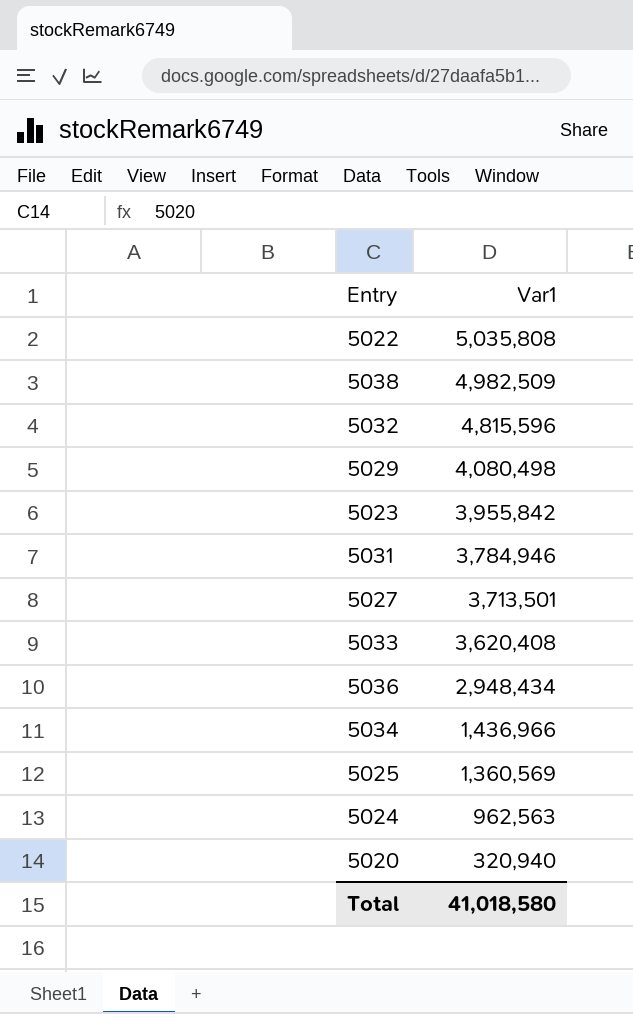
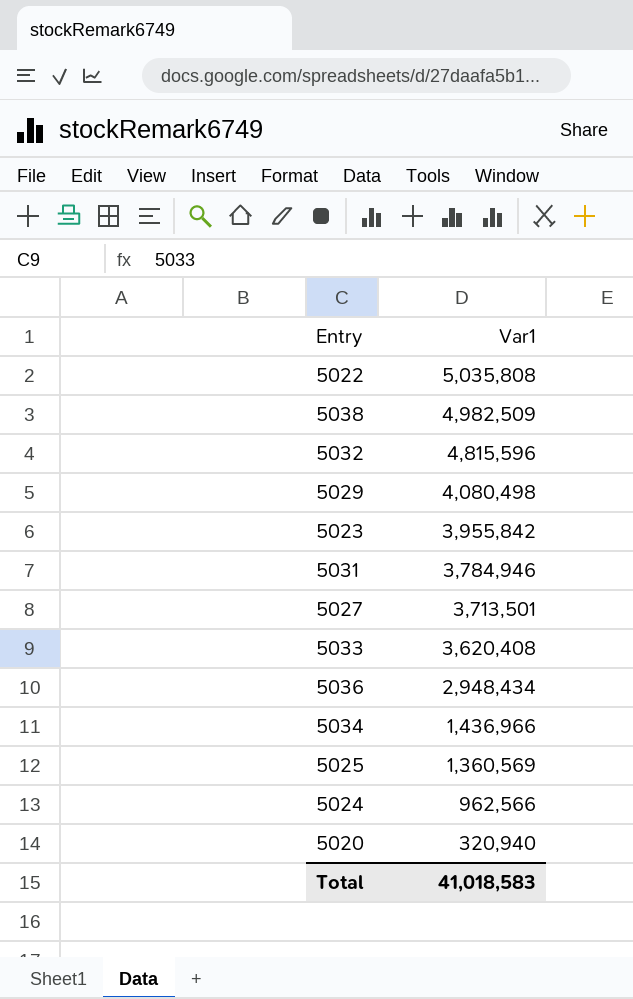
5024 | Var1: 962,563 -> 962,566
Total | Var1: 41,018,580 -> 41,018,583

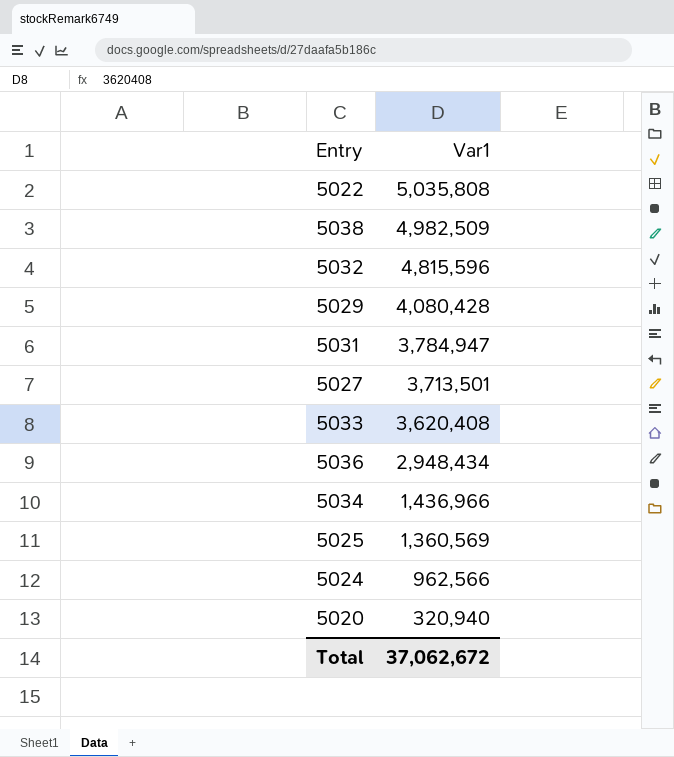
row 5023: 3,955,842 -> none
5029 | Var1: 4,080,498 -> 4,080,428
5031 | Var1: 3,784,946 -> 3,784,947
Total | Var1: 41,018,583 -> 37,062,672

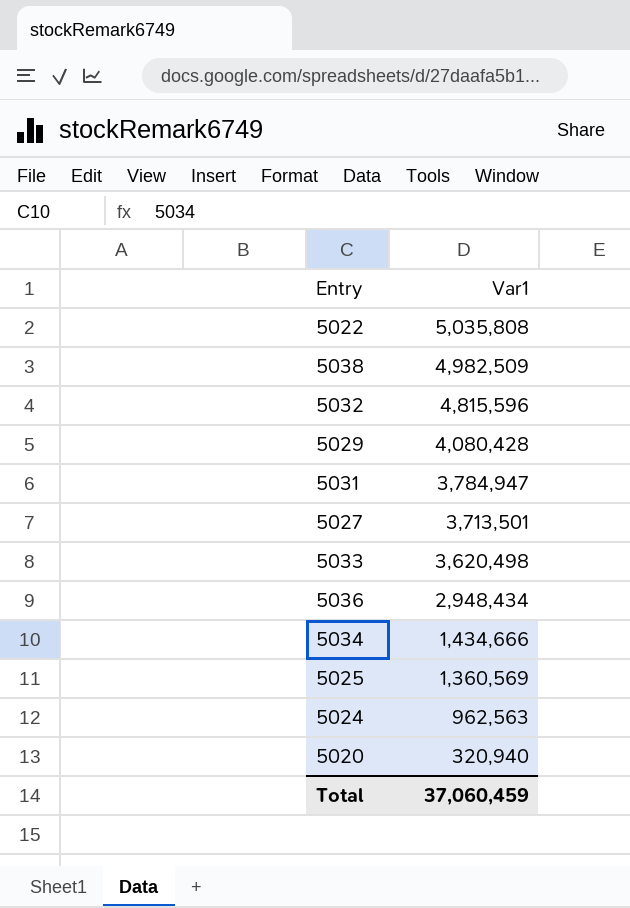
5033 | Var1: 3,620,408 -> 3,620,498
5034 | Var1: 1,436,966 -> 1,434,666
5024 | Var1: 962,566 -> 962,563
Total | Var1: 37,062,672 -> 37,060,459

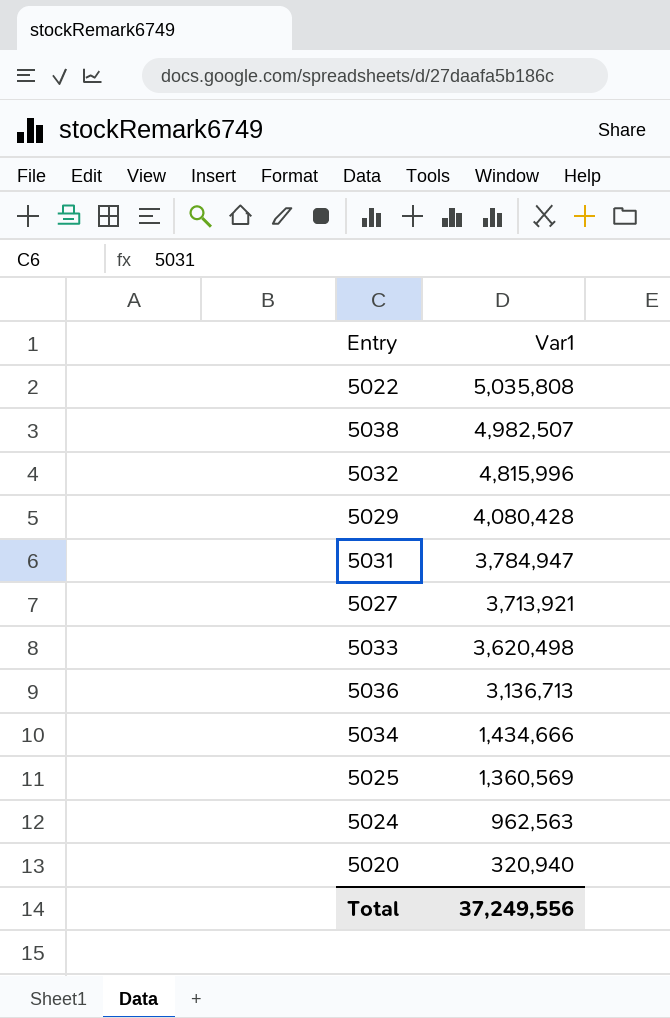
5038 | Var1: 4,982,509 -> 4,982,507
5032 | Var1: 4,815,596 -> 4,815,996
5027 | Var1: 3,713,501 -> 3,713,921
5036 | Var1: 2,948,434 -> 3,136,713
Total | Var1: 37,060,459 -> 37,249,556

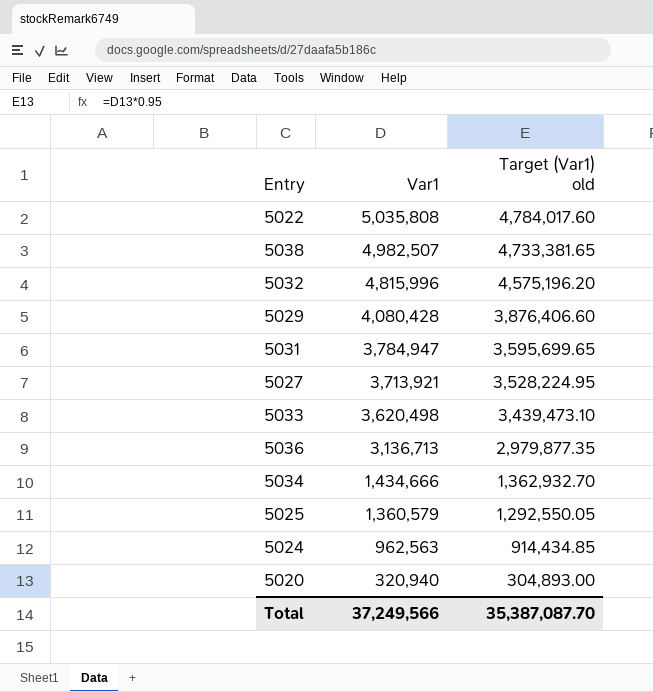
column Target (Var1) old | formula: none -> [Var1] * 0.95
5025 | Var1: 1,360,569 -> 1,360,579
Total | Var1: 37,249,556 -> 37,249,566

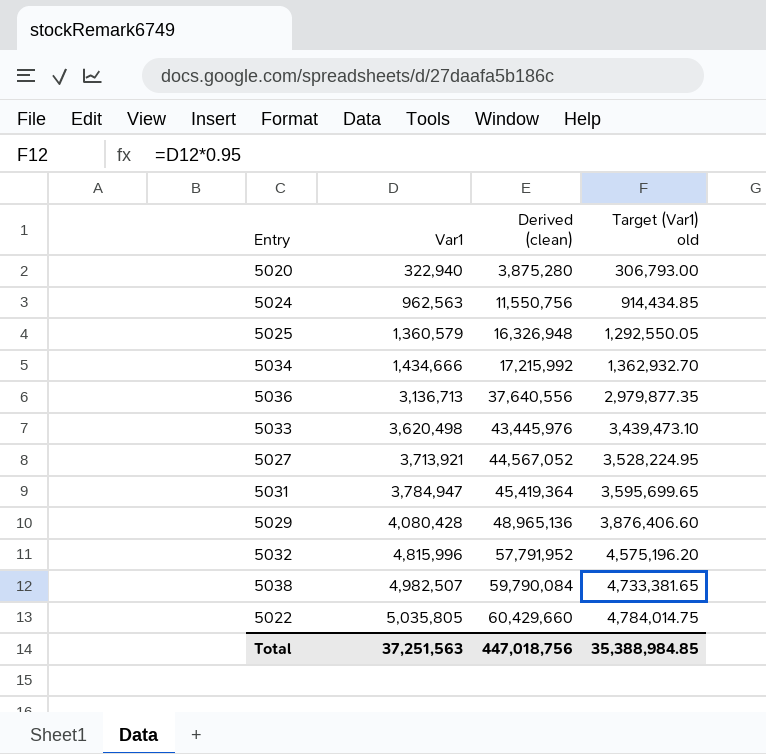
row order: Var1 descending -> Var1 ascending
column Derived (clean) | formula: none -> [Var1] * 12
5020 | Var1: 320,940 -> 322,940
5020 | Target (Var1) old: 304,893.00 -> 306,793.00
5022 | Var1: 5,035,808 -> 5,035,805
5022 | Target (Var1) old: 4,784,017.60 -> 4,784,014.75
Total | Var1: 37,249,566 -> 37,251,563
Total | Target (Var1) old: 35,387,087.70 -> 35,388,984.85

